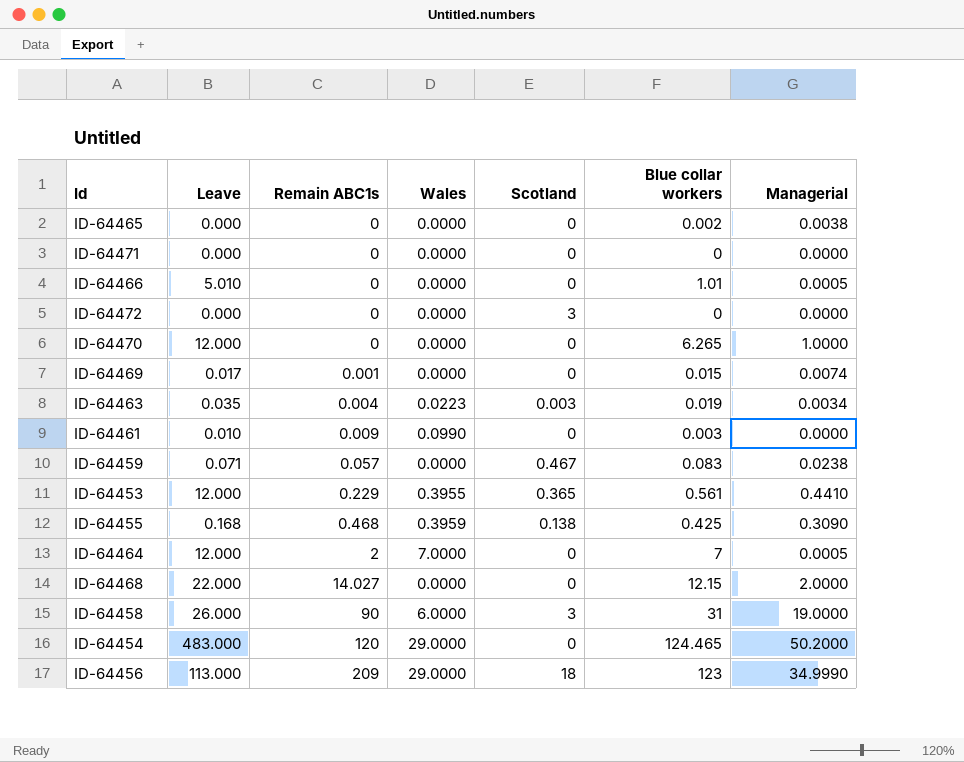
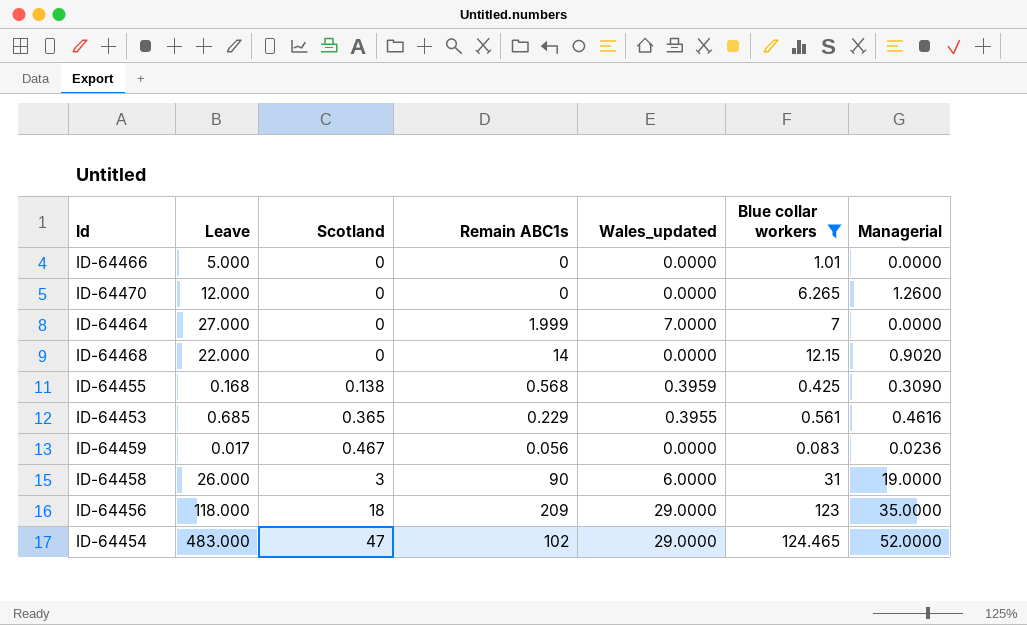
filter: none -> Blue collar workers >= 0.083
row order: Remain ABC1s ascending -> Scotland ascending
column Scotland | position: 5 -> 3
column name: Wales -> Wales_updated
ID-64466 | Leave: 5.010 -> 5.000
ID-64466 | Managerial: 0.0005 -> 0.0000
ID-64470 | Managerial: 1.0000 -> 1.2600
ID-64464 | Leave: 12.000 -> 27.000
ID-64464 | Remain ABC1s: 2 -> 1.999
ID-64464 | Managerial: 0.0005 -> 0.0000
ID-64468 | Remain ABC1s: 14.027 -> 14
ID-64468 | Managerial: 2.0000 -> 0.9020
ID-64455 | Remain ABC1s: 0.468 -> 0.568
ID-64453 | Leave: 12.000 -> 0.685
ID-64453 | Managerial: 0.4410 -> 0.4616
ID-64459 | Leave: 0.071 -> 0.017
ID-64459 | Remain ABC1s: 0.057 -> 0.056
ID-64459 | Managerial: 0.0238 -> 0.0236
ID-64456 | Leave: 113.000 -> 118.000
ID-64456 | Managerial: 34.9990 -> 35.0000
ID-64454 | Scotland: 0 -> 47
ID-64454 | Remain ABC1s: 120 -> 102
ID-64454 | Managerial: 50.2000 -> 52.0000

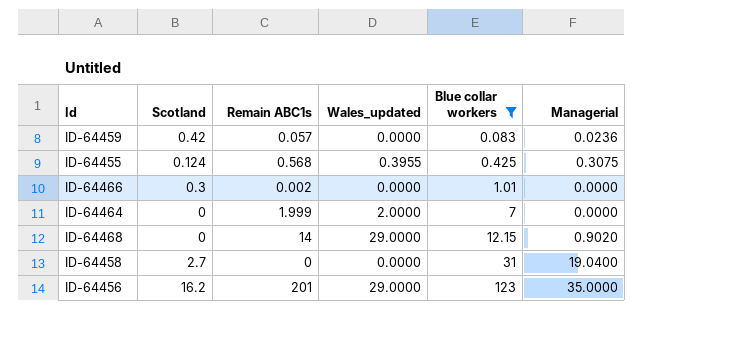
row order: Scotland ascending -> Blue collar workers ascending
column Leave | position: 2 -> none
row ID-64470: 12.000 | 0 | 0 | 0.0000 | 6.265 | 1.2600 -> none
row ID-64453: 0.685 | 0.365 | 0.229 | 0.3955 | 0.561 | 0.4616 -> none
row ID-64454: 483.000 | 47 | 102 | 29.0000 | 124.465 | 52.0000 -> none
ID-64459 | Scotland: 0.467 -> 0.42
ID-64459 | Remain ABC1s: 0.056 -> 0.057
ID-64455 | Scotland: 0.138 -> 0.124
ID-64455 | Wales_updated: 0.3959 -> 0.3955
ID-64455 | Managerial: 0.3090 -> 0.3075
ID-64466 | Scotland: 0 -> 0.3
ID-64466 | Remain ABC1s: 0 -> 0.002
ID-64464 | Wales_updated: 7.0000 -> 2.0000
ID-64468 | Wales_updated: 0.0000 -> 29.0000
ID-64458 | Scotland: 3 -> 2.7
ID-64458 | Remain ABC1s: 90 -> 0
ID-64458 | Wales_updated: 6.0000 -> 0.0000
ID-64458 | Managerial: 19.0000 -> 19.0400
ID-64456 | Scotland: 18 -> 16.2
ID-64456 | Remain ABC1s: 209 -> 201

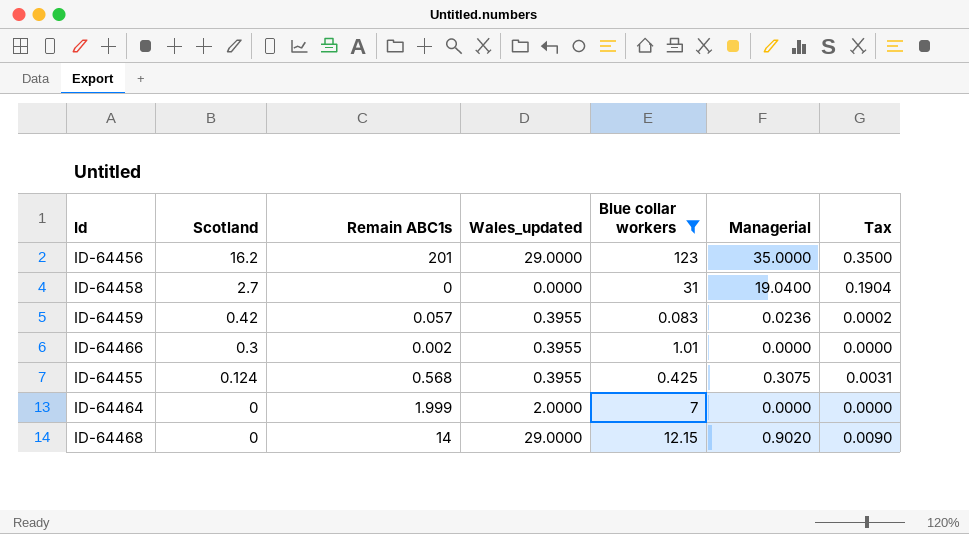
row order: Blue collar workers ascending -> Scotland descending
column Tax | formula: none -> [Managerial] * 0.01
ID-64459 | Wales_updated: 0.0000 -> 0.3955
ID-64466 | Wales_updated: 0.0000 -> 0.3955

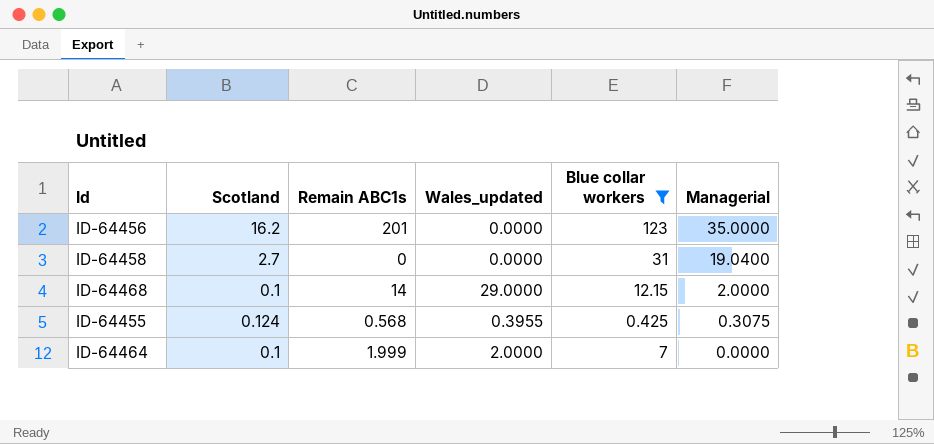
row order: Scotland descending -> Managerial descending
column Tax | formula: [Managerial] * 0.01 -> none
row ID-64459: 0.42 | 0.057 | 0.3955 | 0.083 | 0.0236 | 0.0002 -> none
row ID-64466: 0.3 | 0.002 | 0.3955 | 1.01 | 0.0000 | 0.0000 -> none
ID-64456 | Wales_updated: 29.0000 -> 0.0000
ID-64468 | Scotland: 0 -> 0.1
ID-64468 | Managerial: 0.9020 -> 2.0000
ID-64464 | Scotland: 0 -> 0.1

